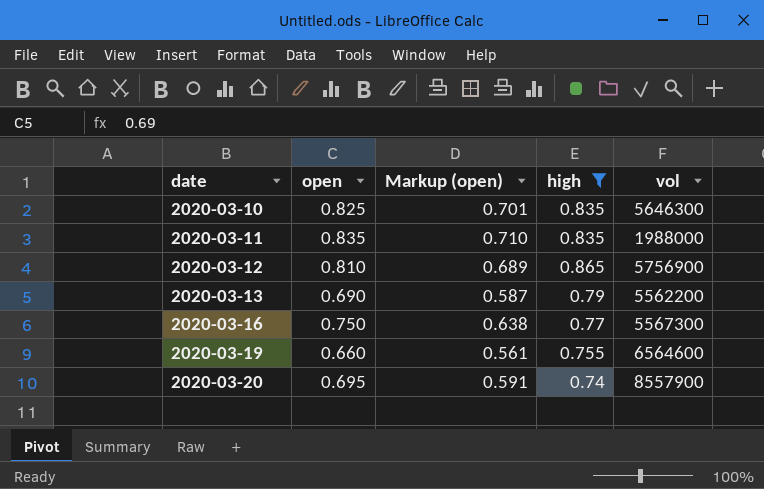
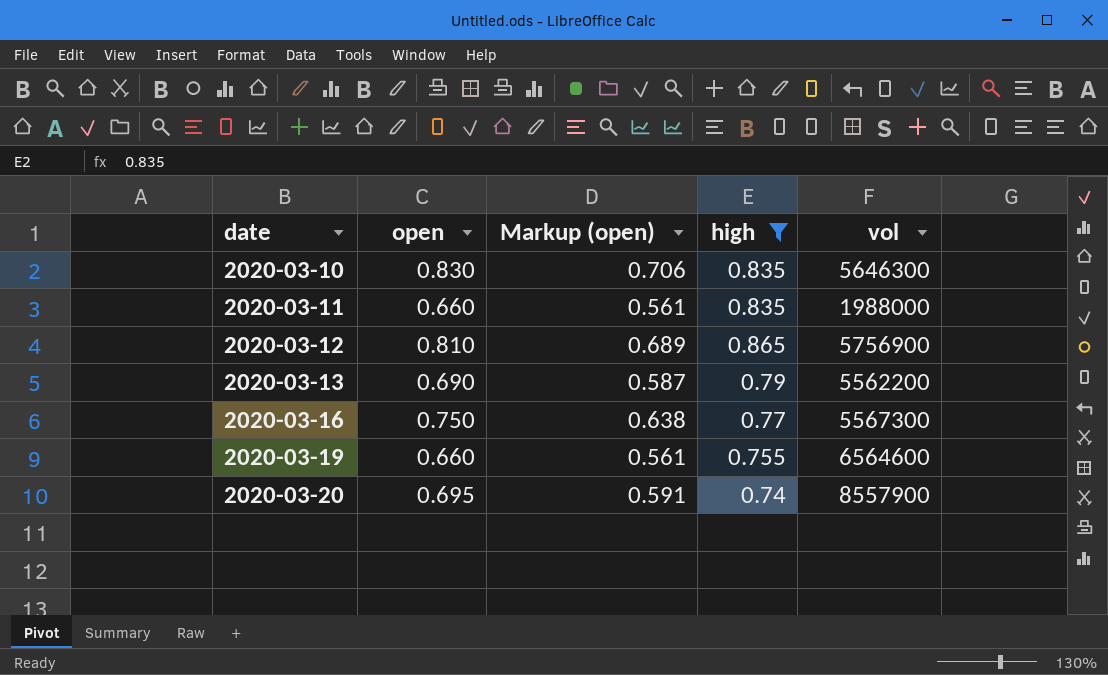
2020-03-10 | open: 0.825 -> 0.830
2020-03-10 | Markup (open): 0.701 -> 0.706
2020-03-11 | open: 0.835 -> 0.660
2020-03-11 | Markup (open): 0.710 -> 0.561

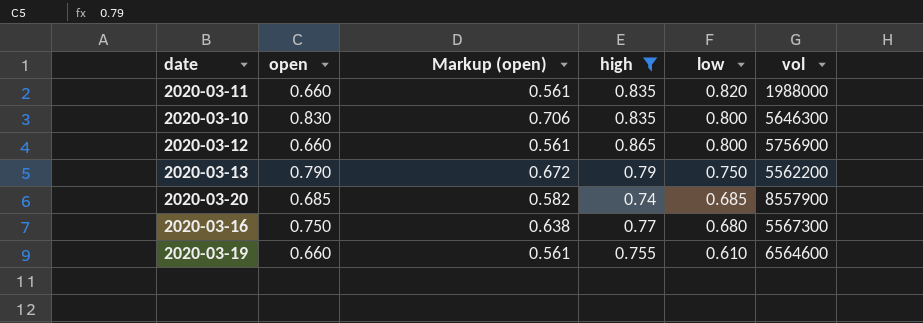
row order: date ascending -> low descending
column low | position: none -> 5
2020-03-12 | open: 0.810 -> 0.660
2020-03-12 | Markup (open): 0.689 -> 0.561
2020-03-13 | open: 0.690 -> 0.790
2020-03-13 | Markup (open): 0.587 -> 0.672
2020-03-20 | open: 0.695 -> 0.685
2020-03-20 | Markup (open): 0.591 -> 0.582

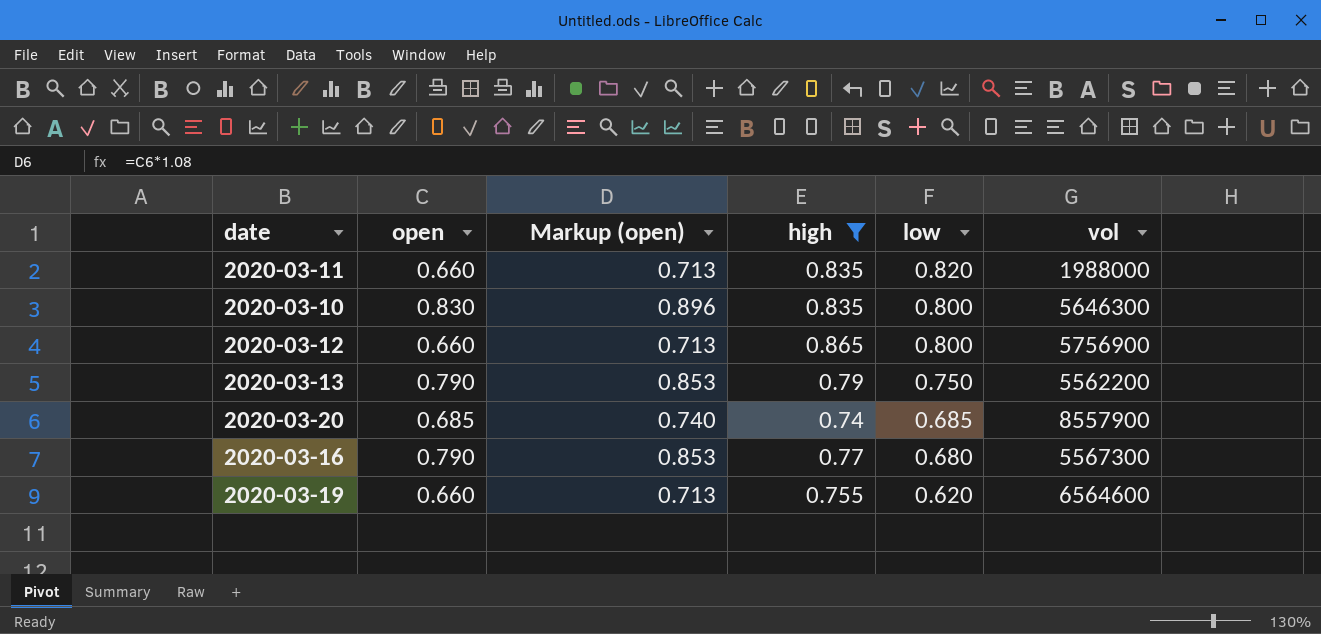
column Markup (open) | formula: [open] * 0.85 -> [open] * 1.08
2020-03-16 | open: 0.750 -> 0.790
2020-03-19 | low: 0.610 -> 0.620

